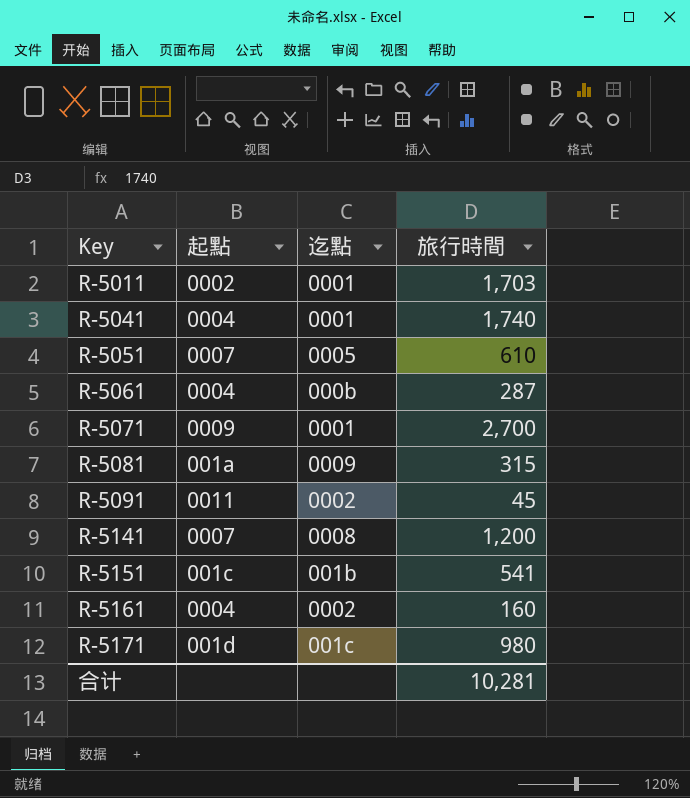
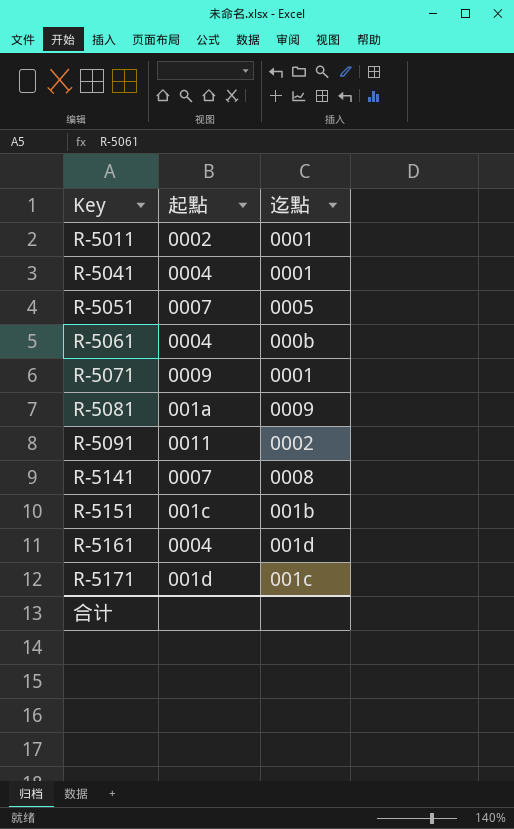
column 旅行時間 | position: 4 -> none
R-5161 | 迄點: 0002 -> 001d

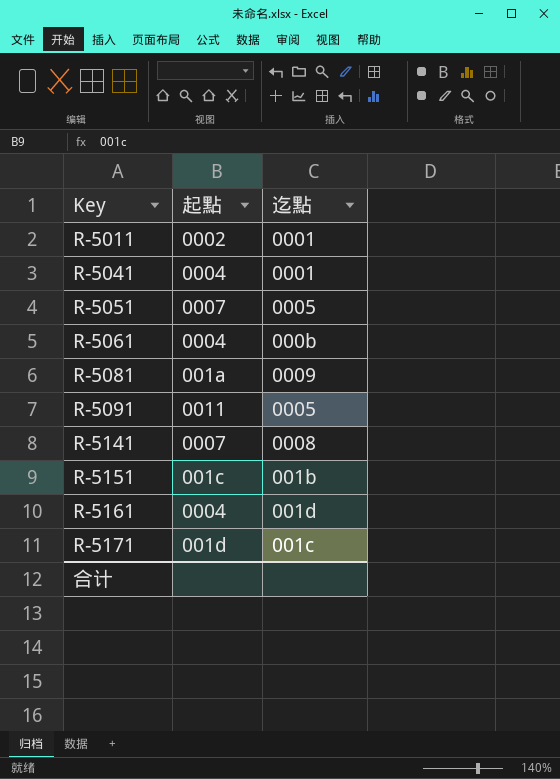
row R-5071: 0009 | 0001 -> none
R-5091 | 迄點: 0002 -> 0005

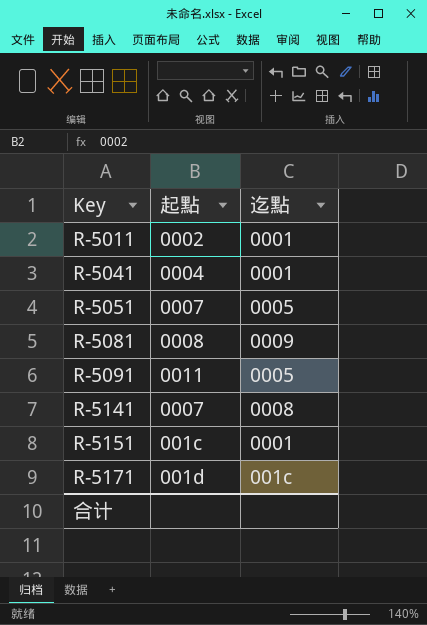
row R-5061: 0004 | 000b -> none
row R-5161: 0004 | 001d -> none
R-5081 | 起點: 001a -> 0008
R-5151 | 迄點: 001b -> 0001

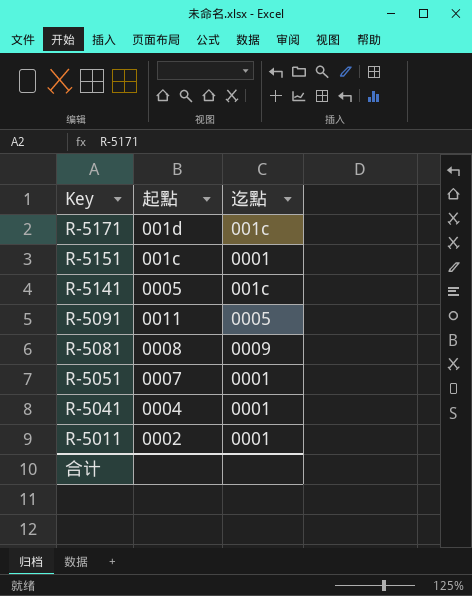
row order: Key ascending -> Key descending
R-5141 | 起點: 0007 -> 0005
R-5141 | 迄點: 0008 -> 001c
R-5051 | 迄點: 0005 -> 0001

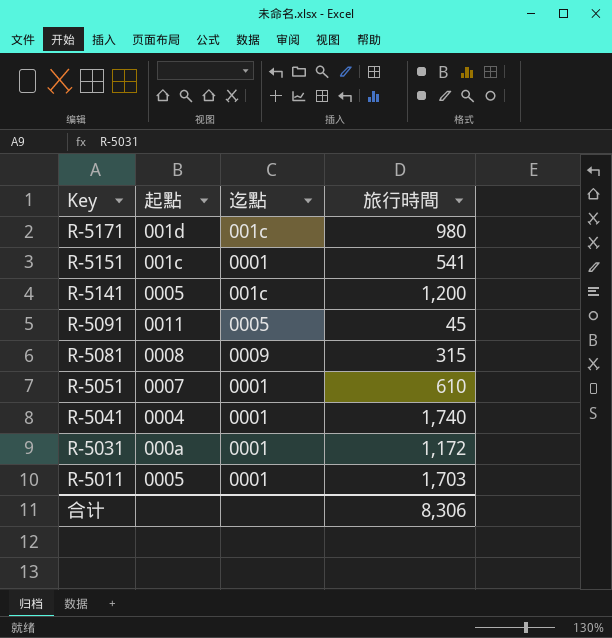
column 旅行時間 | position: none -> 4
row R-5031: none -> 000a | 0001 | 1,172
R-5011 | 起點: 0002 -> 0005

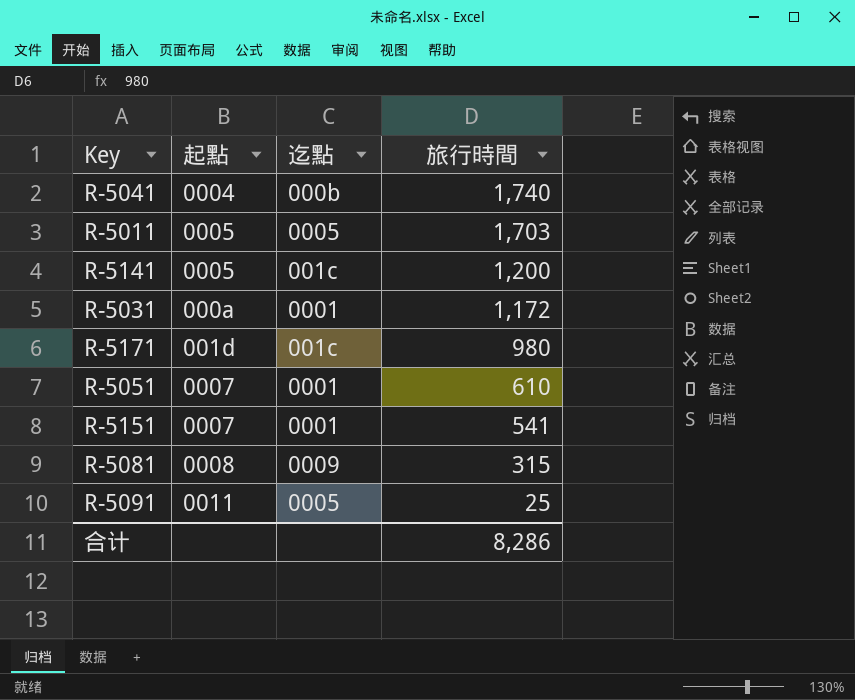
row order: Key descending -> 旅行時間 descending
R-5041 | 迄點: 0001 -> 000b
R-5011 | 迄點: 0001 -> 0005
R-5151 | 起點: 001c -> 0007
R-5091 | 旅行時間: 45 -> 25
合计 | 旅行時間: 8,306 -> 8,286

